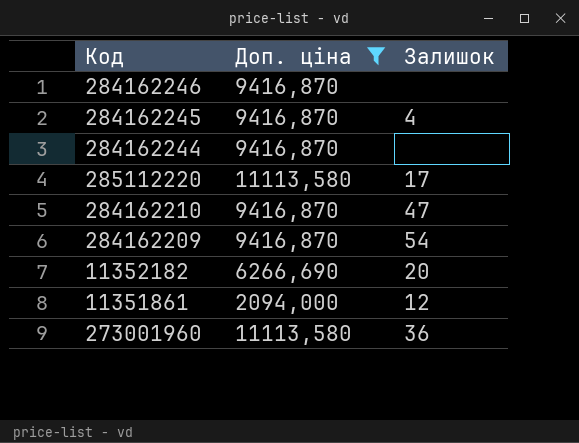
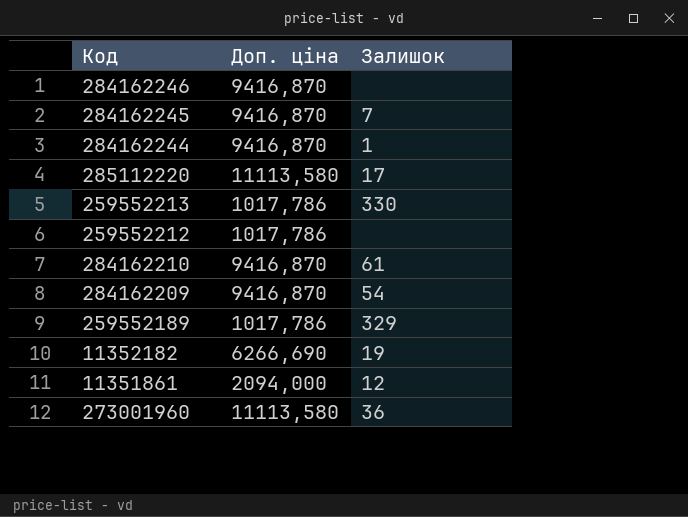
filter: Доп. ціна != 1017,786 -> none
284162245 | Залишок: 4 -> 7
284162244 | Залишок: none -> 1
284162210 | Залишок: 47 -> 61
11352182 | Залишок: 20 -> 19

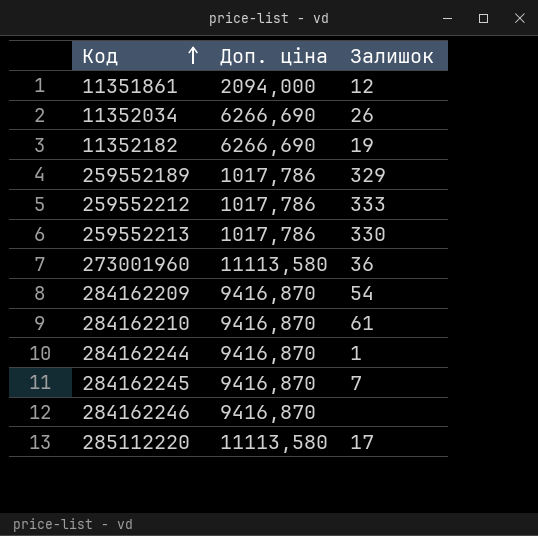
row order: none -> Код ascending
row 11352034: none -> 6266,690 | 26
259552212 | Залишок: none -> 333

